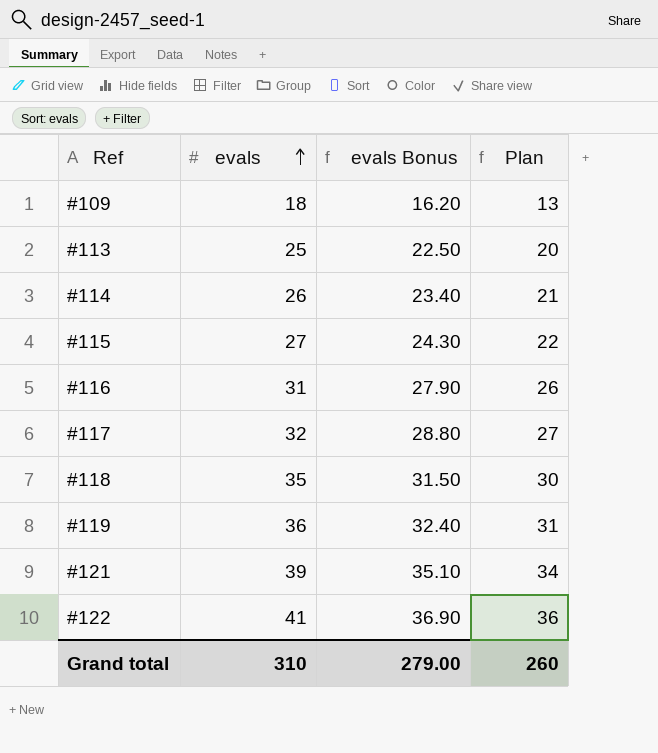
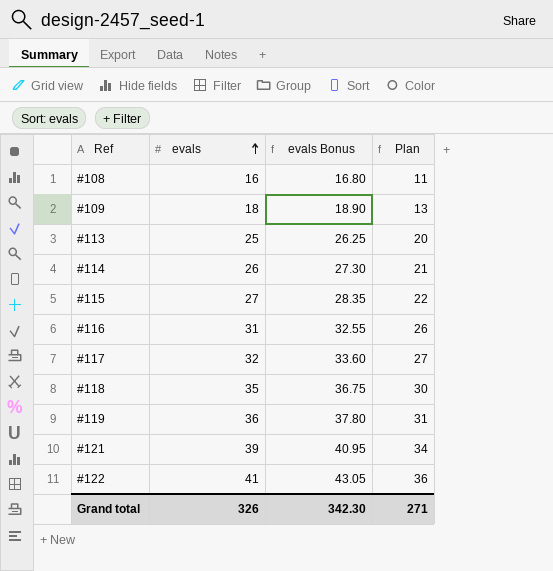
column evals Bonus | formula: [evals] * 0.9 -> [evals] * 1.05
row #108: none -> 16 | 16.80 | 11
Grand total | evals: 310 -> 326
Grand total | evals Bonus: 279.00 -> 342.30
Grand total | Plan: 260 -> 271

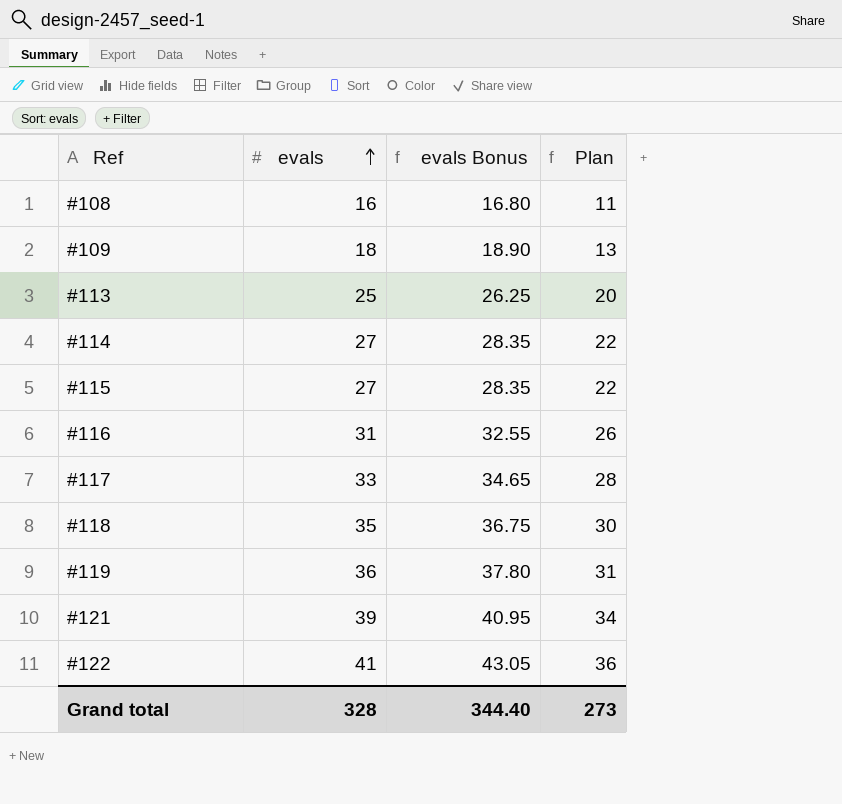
#114 | evals: 26 -> 27
#114 | evals Bonus: 27.30 -> 28.35
#114 | Plan: 21 -> 22
#117 | evals: 32 -> 33
#117 | evals Bonus: 33.60 -> 34.65
#117 | Plan: 27 -> 28
Grand total | evals: 326 -> 328
Grand total | evals Bonus: 342.30 -> 344.40
Grand total | Plan: 271 -> 273

